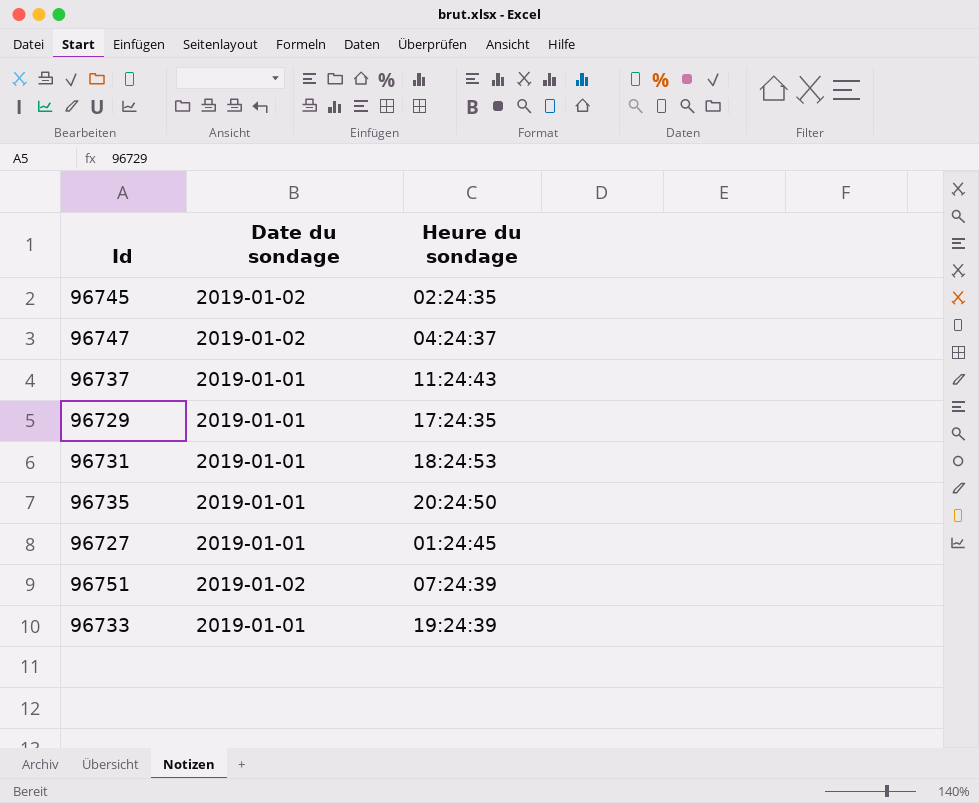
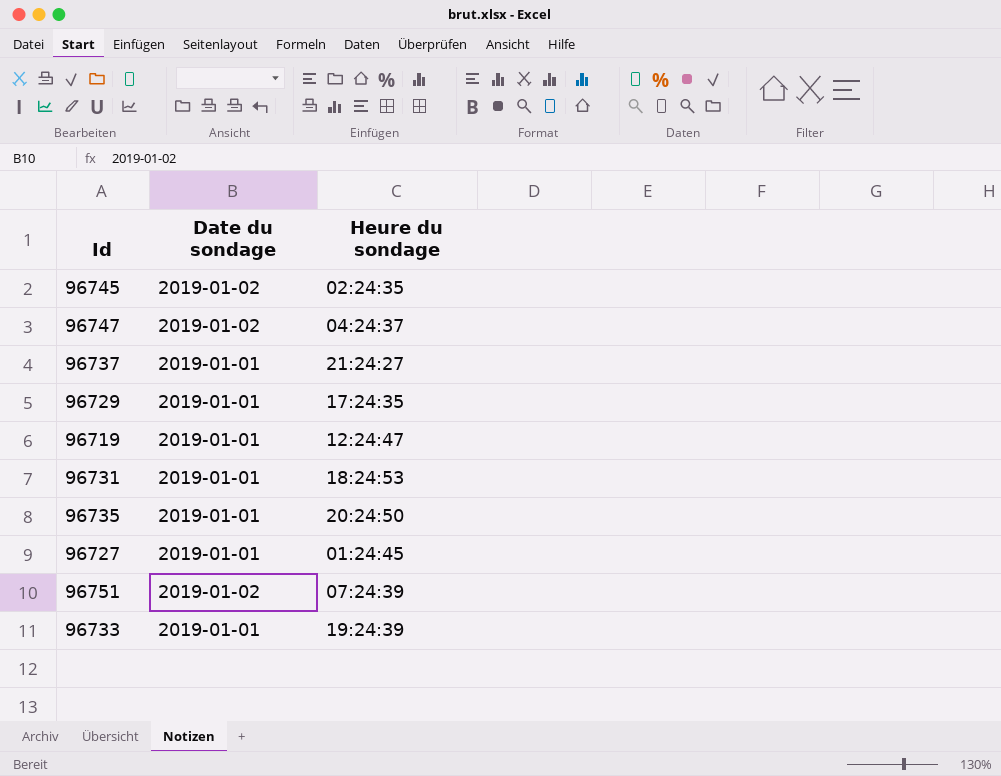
96737 | Heure du sondage: 11:24:43 -> 21:24:27
row 96719: none -> 2019-01-01 | 12:24:47

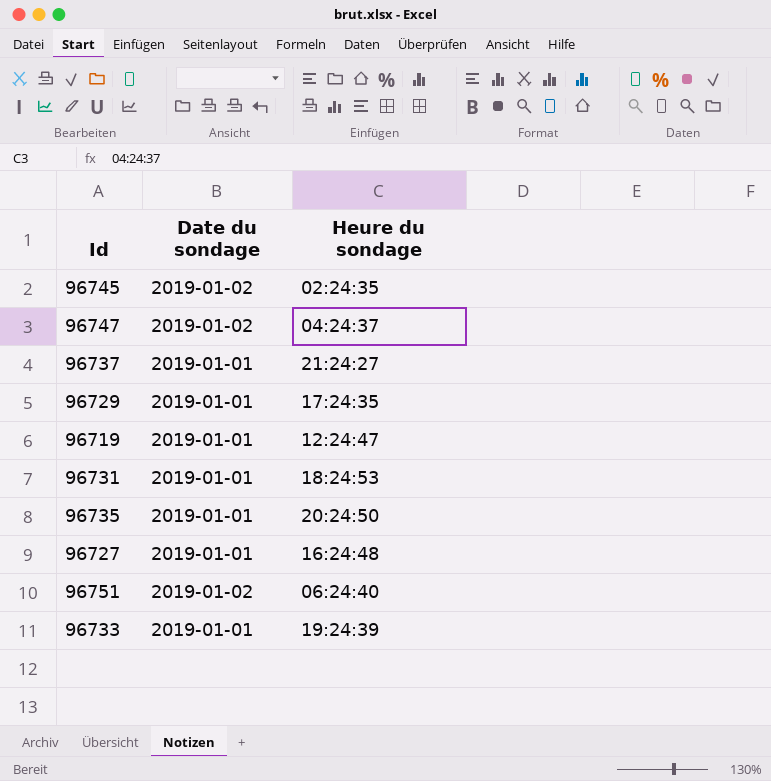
96727 | Heure du sondage: 01:24:45 -> 16:24:48
96751 | Heure du sondage: 07:24:39 -> 06:24:40

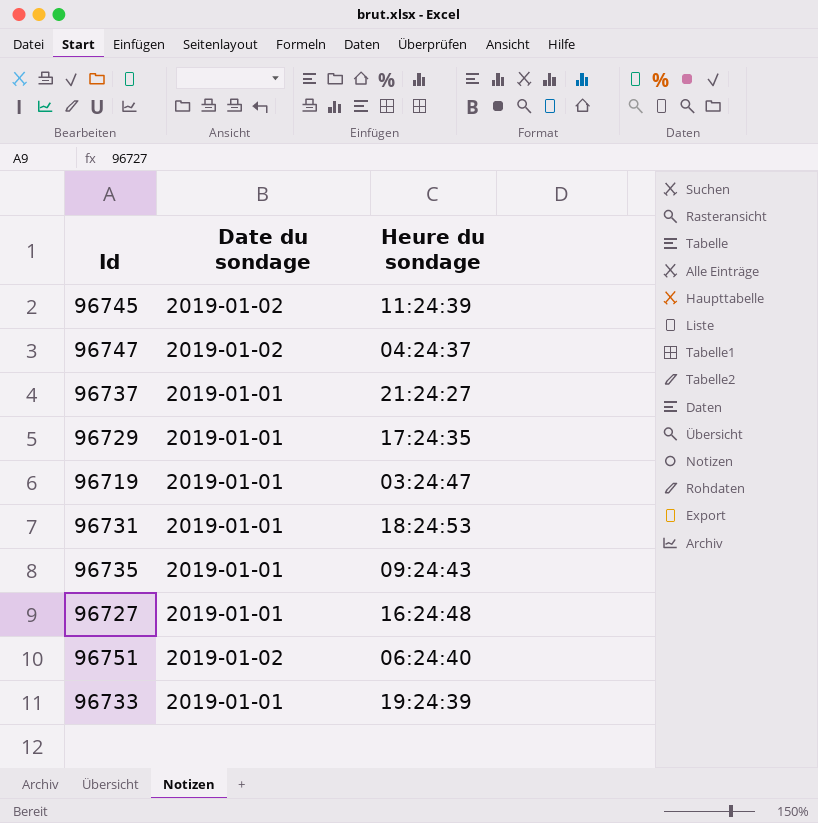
96745 | Heure du sondage: 02:24:35 -> 11:24:39
96719 | Heure du sondage: 12:24:47 -> 03:24:47
96735 | Heure du sondage: 20:24:50 -> 09:24:43

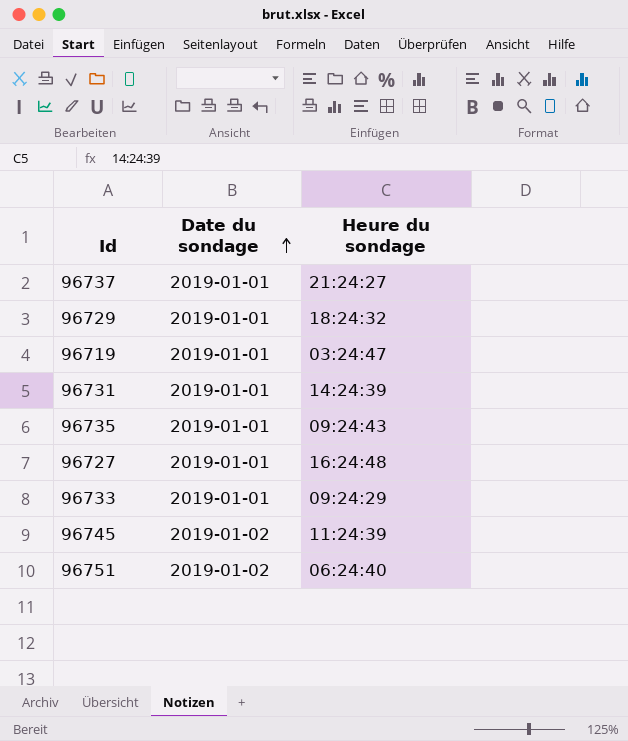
row order: none -> Date du sondage ascending
row 96747: 2019-01-02 | 04:24:37 -> none
96729 | Heure du sondage: 17:24:35 -> 18:24:32
96731 | Heure du sondage: 18:24:53 -> 14:24:39
96733 | Heure du sondage: 19:24:39 -> 09:24:29

